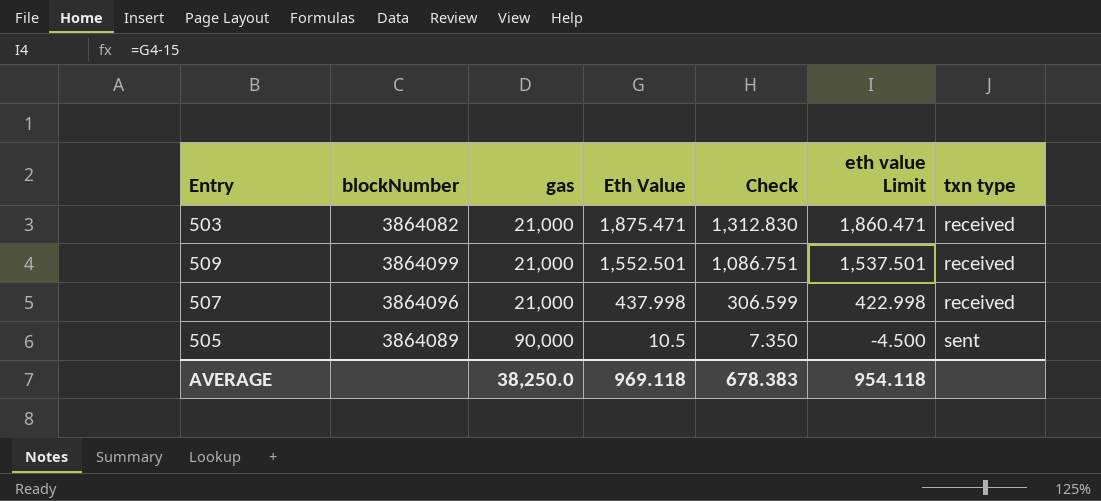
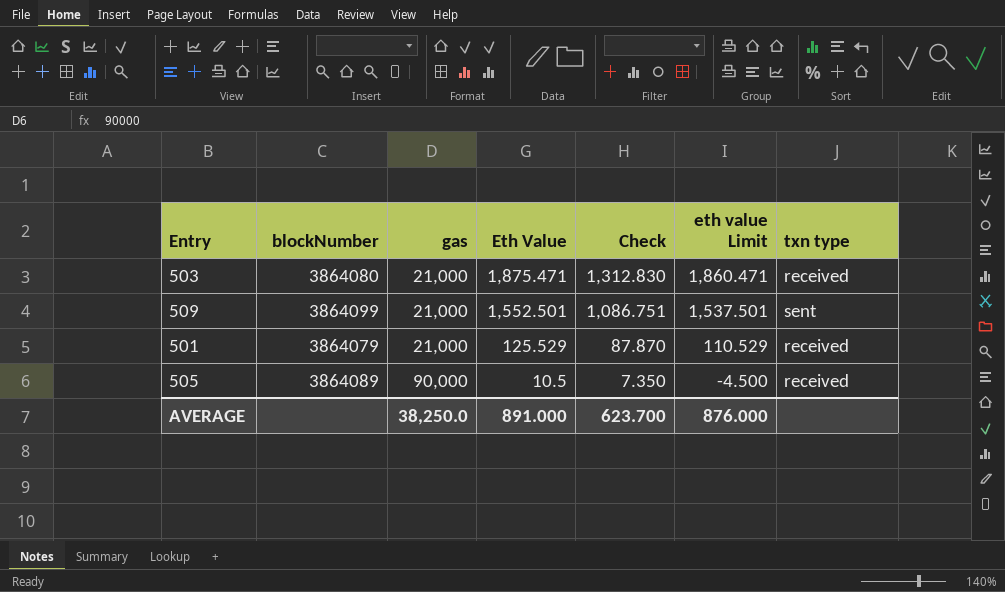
row 507: 3864096 | 21,000 | 437.998 | 306.599 | 422.998 | received -> none
503 | blockNumber: 3864082 -> 3864080
509 | txn type: received -> sent
row 501: none -> 3864079 | 21,000 | 125.529 | 87.870 | 110.529 | received
505 | txn type: sent -> received
AVERAGE | Eth Value: 969.118 -> 891.000
AVERAGE | Check: 678.383 -> 623.700
AVERAGE | eth value Limit: 954.118 -> 876.000

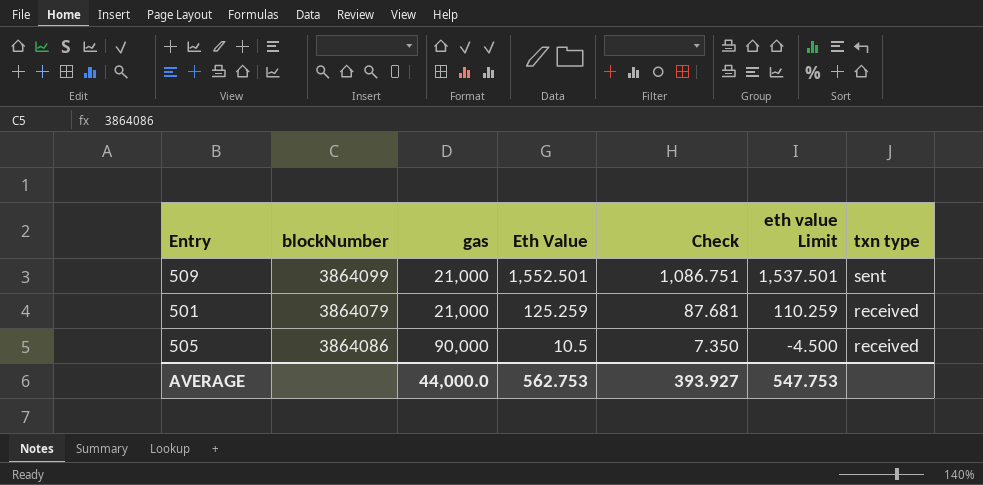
row 503: 3864080 | 21,000 | 1,875.471 | 1,312.830 | 1,860.471 | received -> none
501 | Eth Value: 125.529 -> 125.259
501 | Check: 87.870 -> 87.681
501 | eth value Limit: 110.529 -> 110.259
505 | blockNumber: 3864089 -> 3864086
AVERAGE | gas: 38,250.0 -> 44,000.0
AVERAGE | Eth Value: 891.000 -> 562.753
AVERAGE | Check: 623.700 -> 393.927
AVERAGE | eth value Limit: 876.000 -> 547.753

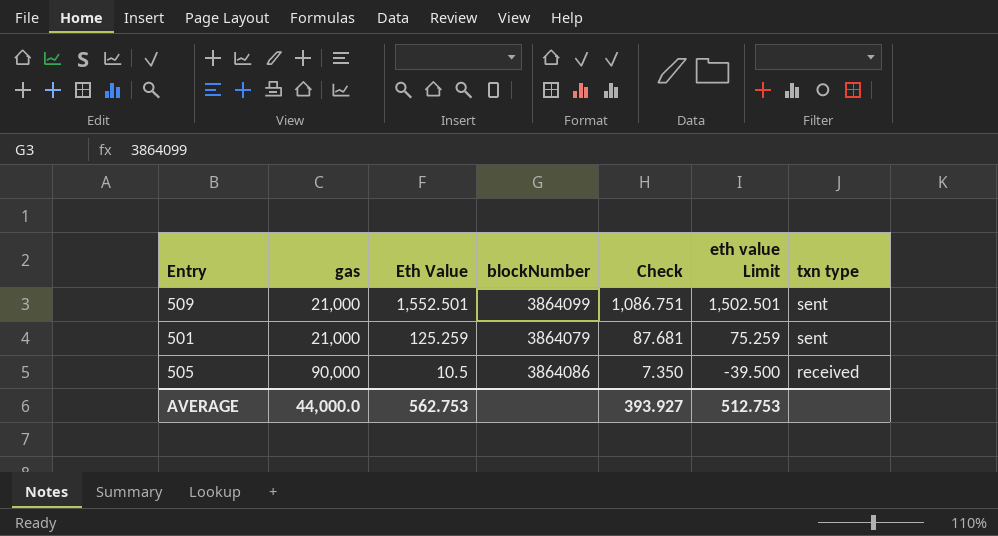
column blockNumber | position: 2 -> 4
column eth value Limit | formula: [Eth Value] - 15 -> [Eth Value] - 50
501 | txn type: received -> sent
AVERAGE | eth value Limit: 547.753 -> 512.753

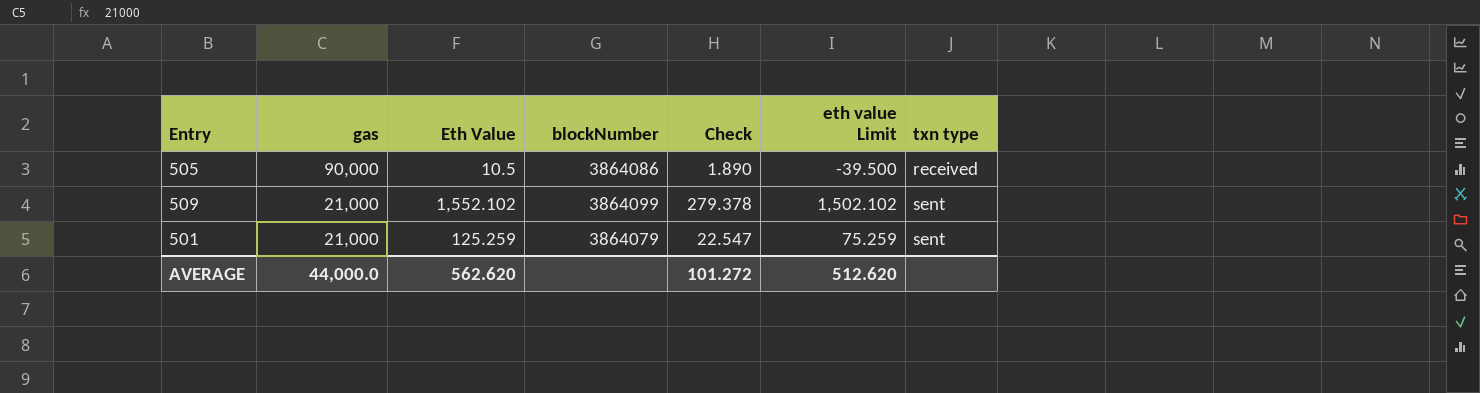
row order: gas ascending -> gas descending
column Check | formula: [Eth Value] * 0.7 -> [Eth Value] * 0.18
509 | Eth Value: 1,552.501 -> 1,552.102
509 | eth value Limit: 1,502.501 -> 1,502.102
AVERAGE | Eth Value: 562.753 -> 562.620
AVERAGE | Check: 393.927 -> 101.272
AVERAGE | eth value Limit: 512.753 -> 512.620

